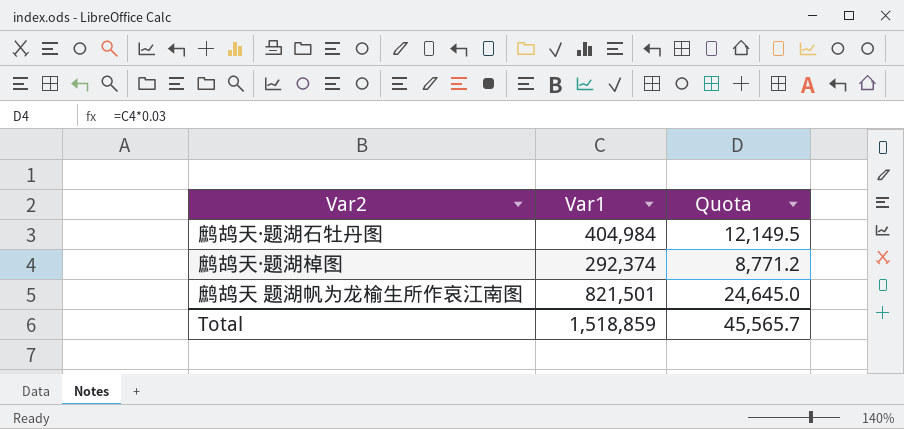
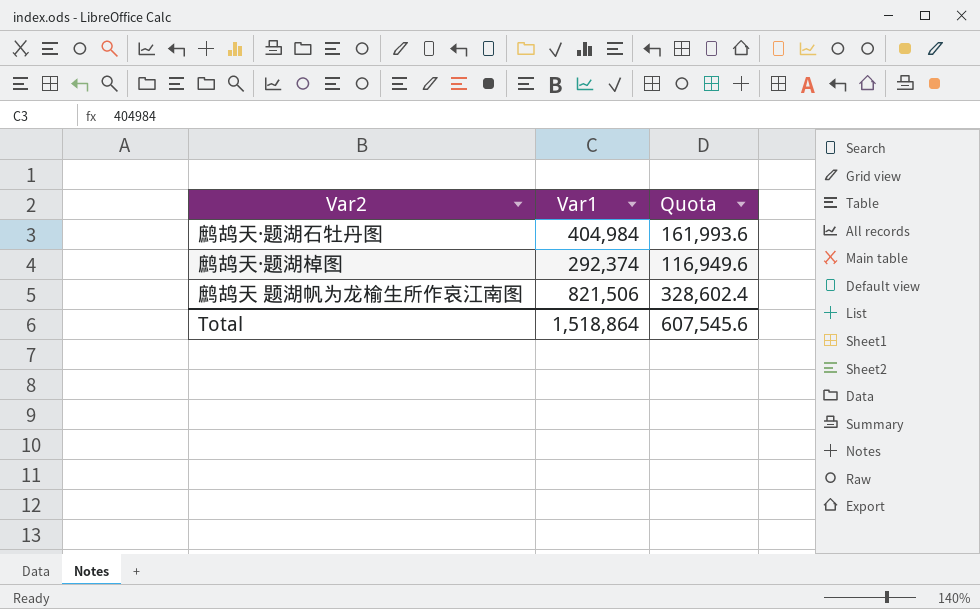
column Quota | formula: [Var1] * 0.03 -> [Var1] * 0.4
鹧鸪天 题湖帆为龙榆生所作哀江南图 | Var1: 821,501 -> 821,506
Total | Var1: 1,518,859 -> 1,518,864
Total | Quota: 45,565.7 -> 607,545.6

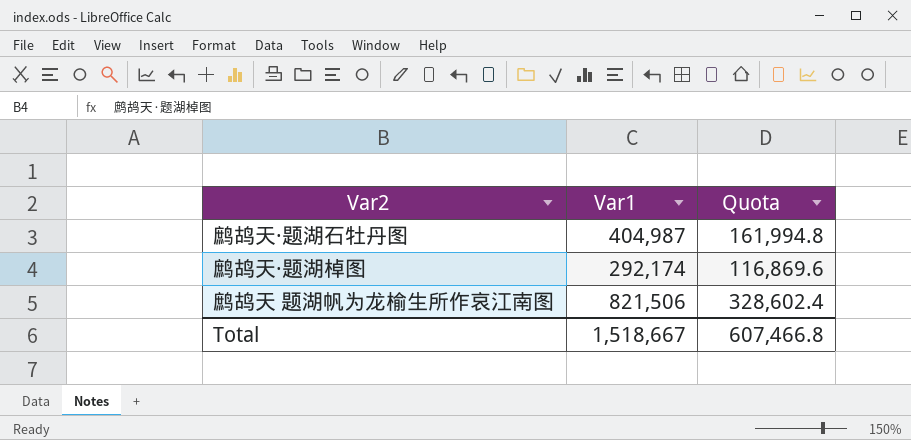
鹧鸪天·题湖石牡丹图 | Var1: 404,984 -> 404,987
鹧鸪天·题湖石牡丹图 | Quota: 161,993.6 -> 161,994.8
鹧鸪天·题湖棹图 | Var1: 292,374 -> 292,174
鹧鸪天·题湖棹图 | Quota: 116,949.6 -> 116,869.6
Total | Var1: 1,518,864 -> 1,518,667
Total | Quota: 607,545.6 -> 607,466.8

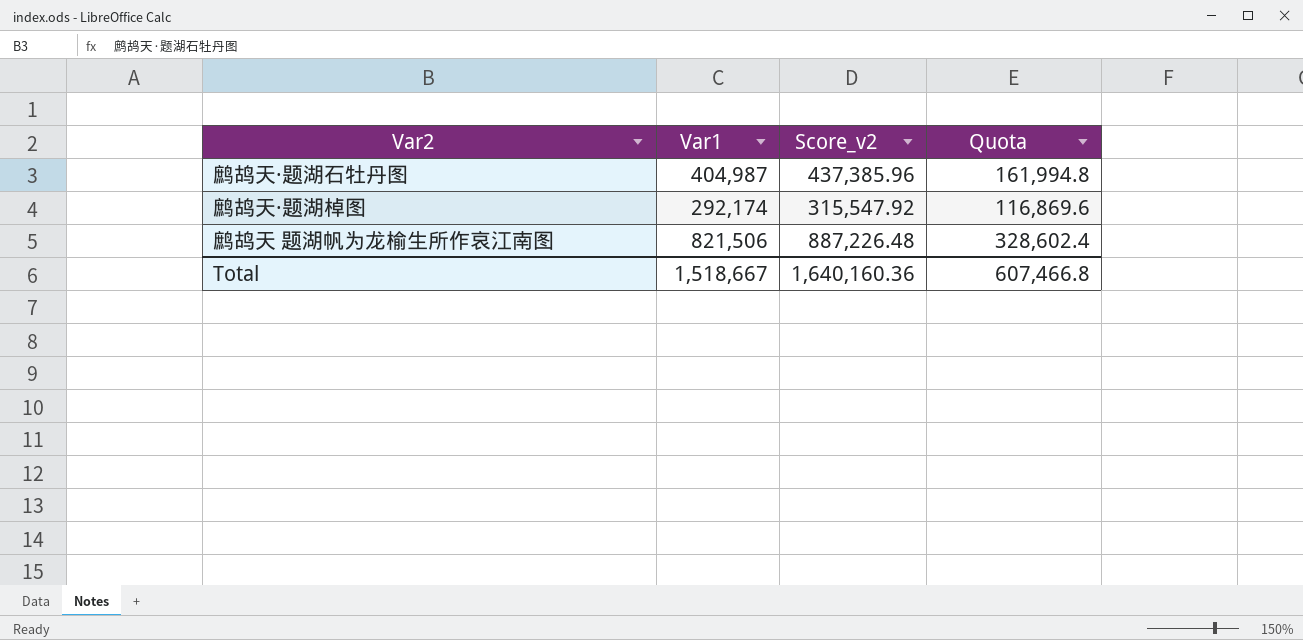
column Score_v2 | formula: none -> [Var1] * 1.08

